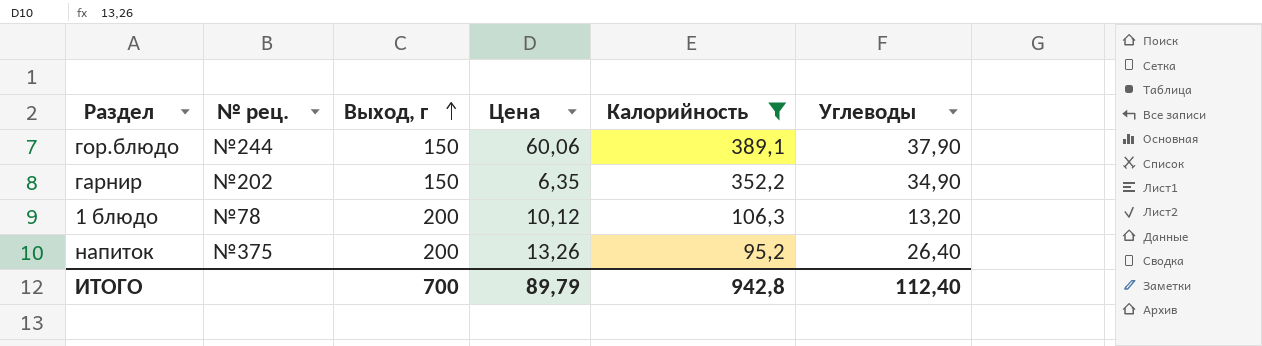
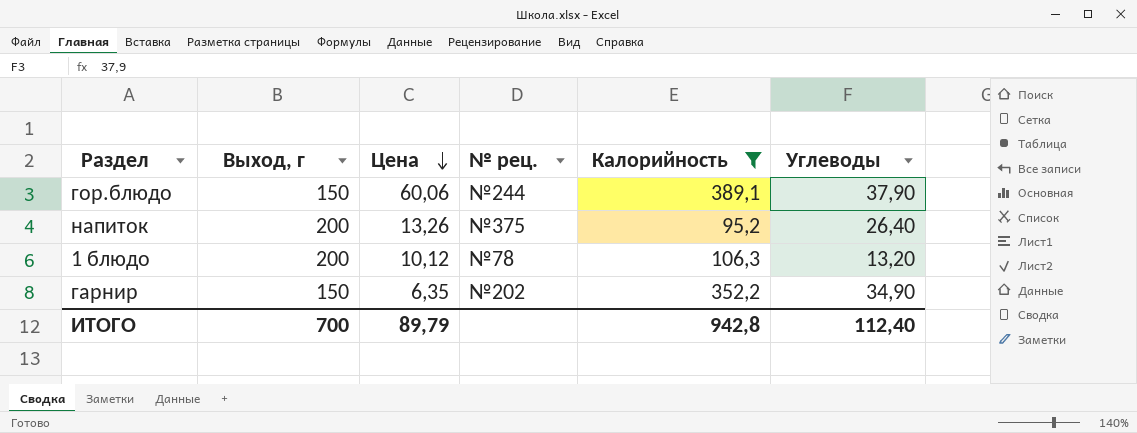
row order: Выход, г ascending -> Цена descending
column № рец. | position: 2 -> 4

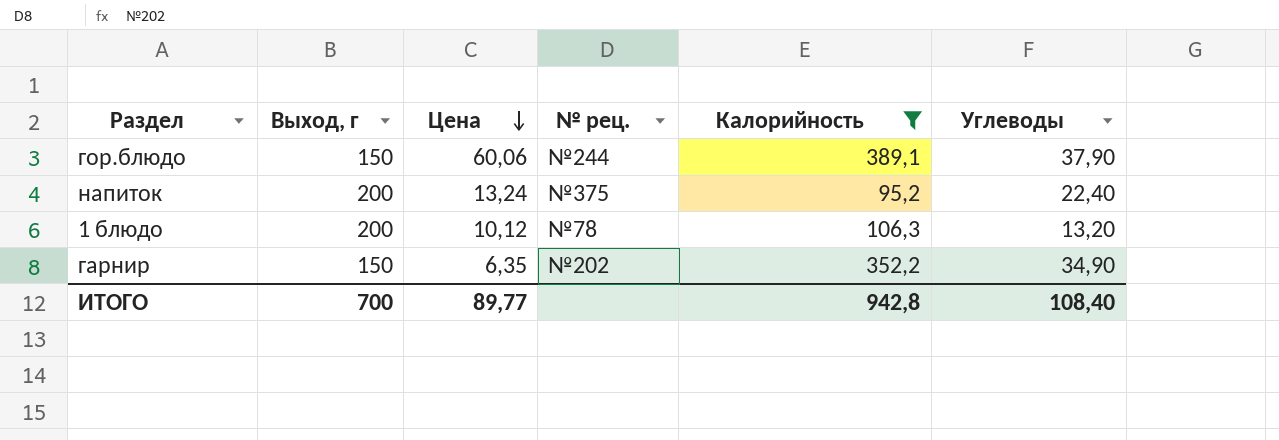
напиток | Цена: 13,26 -> 13,24
напиток | Углеводы: 26,40 -> 22,40
ИТОГО | Цена: 89,79 -> 89,77
ИТОГО | Углеводы: 112,40 -> 108,40

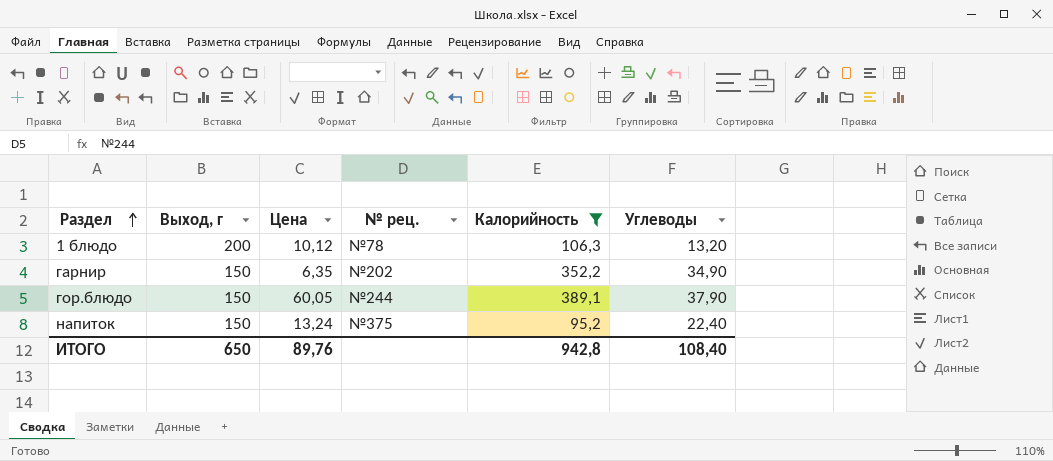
row order: Цена descending -> Раздел ascending
гор.блюдо | Цена: 60,06 -> 60,05
напиток | Выход, г: 200 -> 150
ИТОГО | Выход, г: 700 -> 650
ИТОГО | Цена: 89,77 -> 89,76

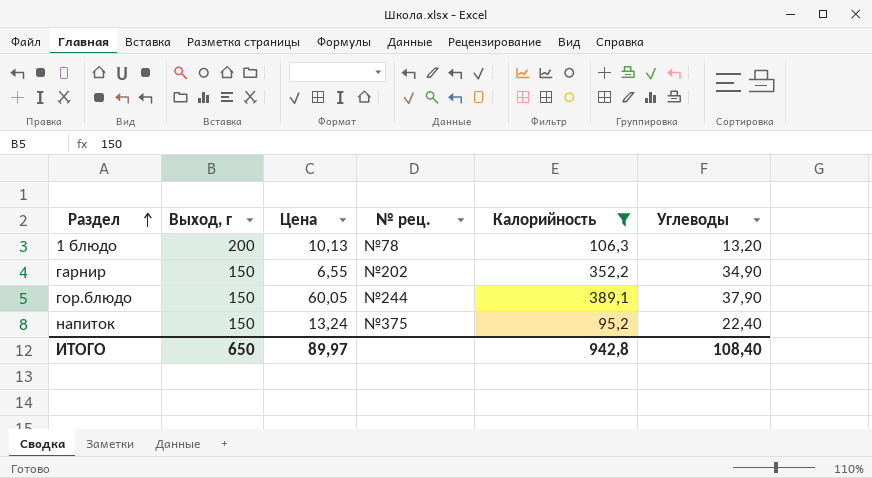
1 блюдо | Цена: 10,12 -> 10,13
гарнир | Цена: 6,35 -> 6,55
ИТОГО | Цена: 89,76 -> 89,97

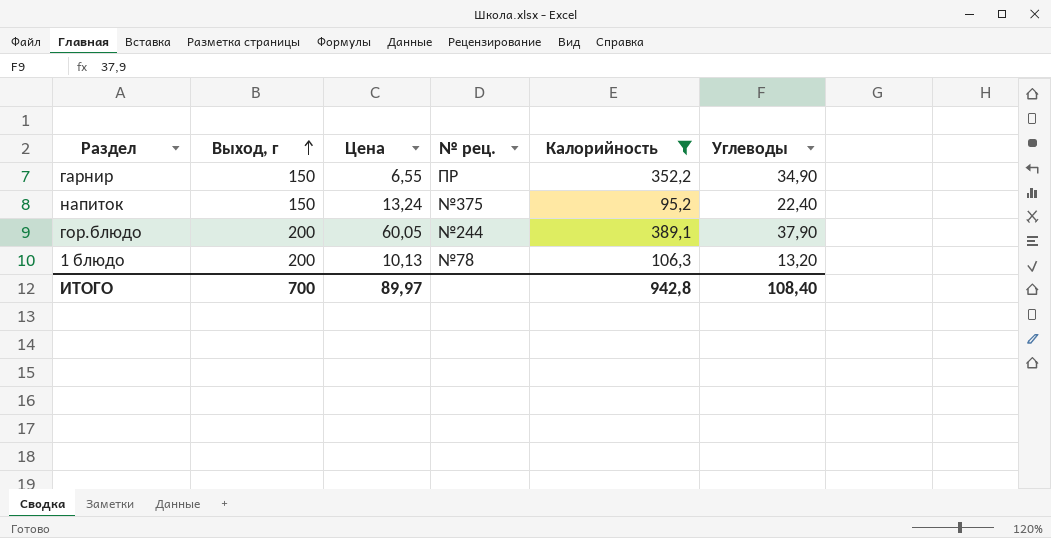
row order: Раздел ascending -> Выход, г ascending
гарнир | № рец.: №202 -> ПР
гор.блюдо | Выход, г: 150 -> 200
ИТОГО | Выход, г: 650 -> 700

